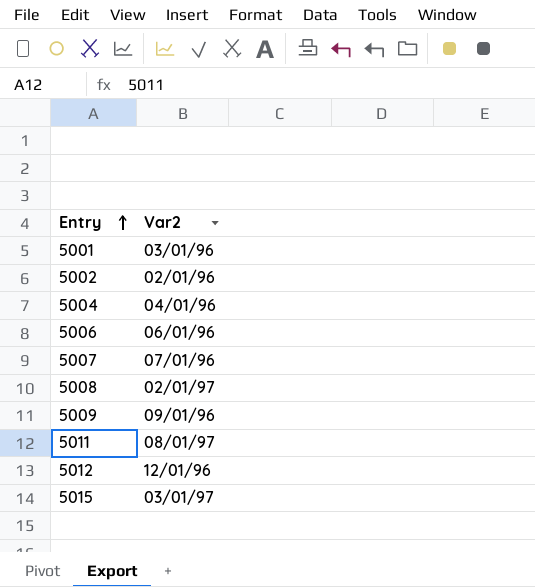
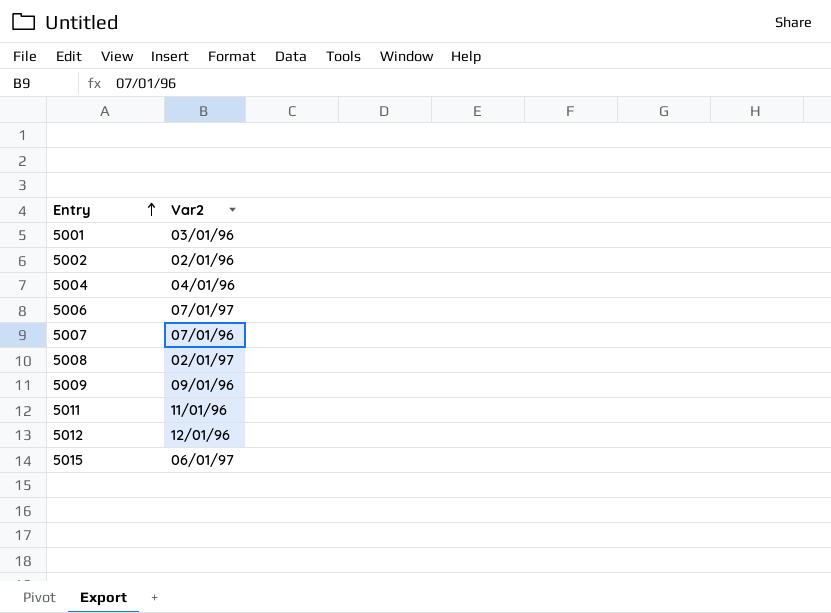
5006 | Var2: 06/01/96 -> 07/01/97
5011 | Var2: 08/01/97 -> 11/01/96
5015 | Var2: 03/01/97 -> 06/01/97

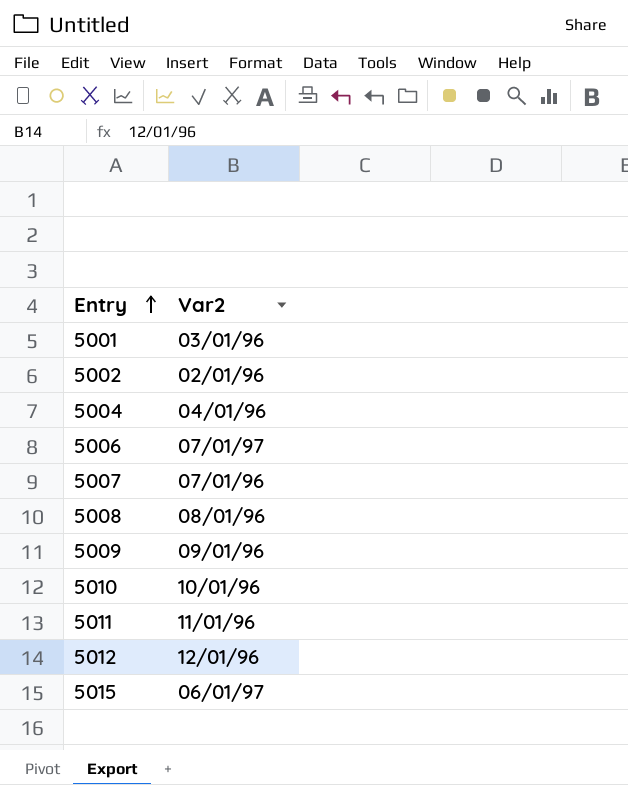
5008 | Var2: 02/01/97 -> 08/01/96
row 5010: none -> 10/01/96

